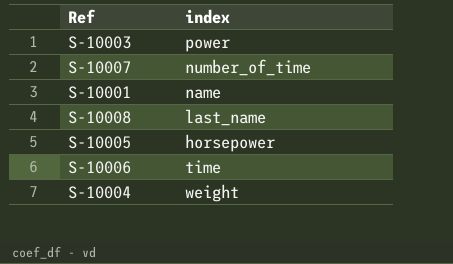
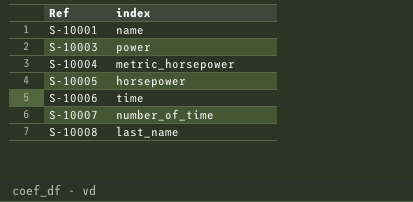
row order: none -> Ref ascending
S-10004 | index: weight -> metric_horsepower

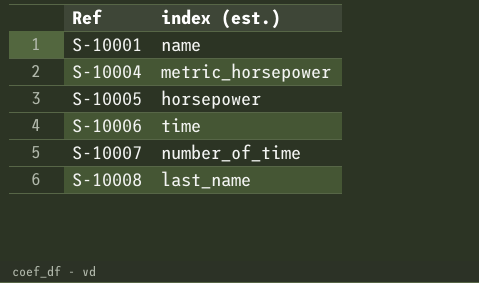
column name: index -> index (est.)
row S-10003: power -> none

